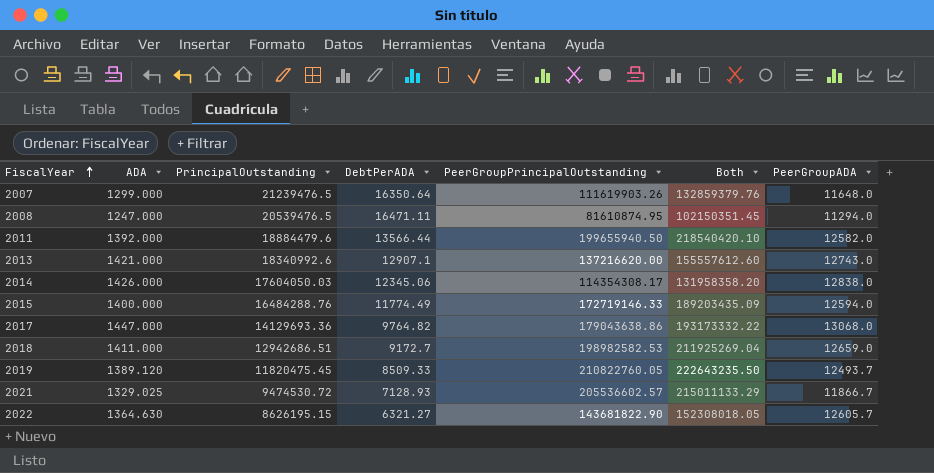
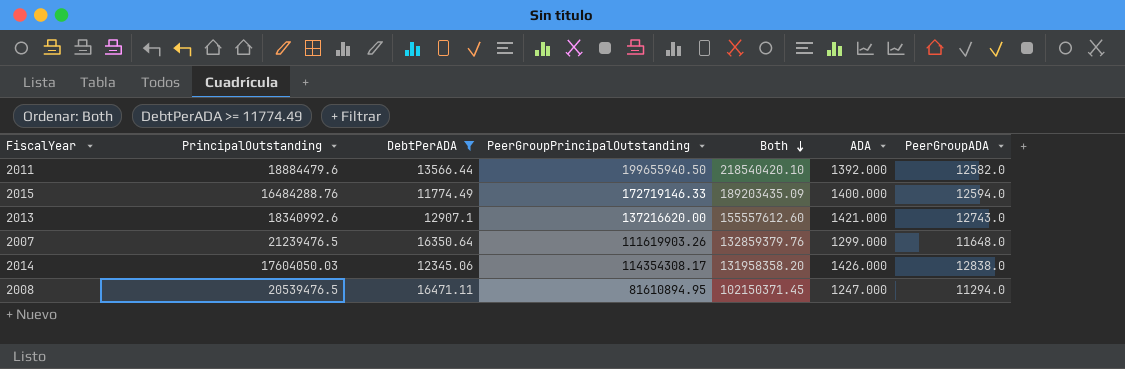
filter: none -> DebtPerADA >= 11774.49
row order: FiscalYear ascending -> Both descending
column ADA | position: 2 -> 6
2008 | PeerGroupPrincipalOutstanding: 81610874.95 -> 81610894.95
2008 | Both: 102150351.45 -> 102150371.45

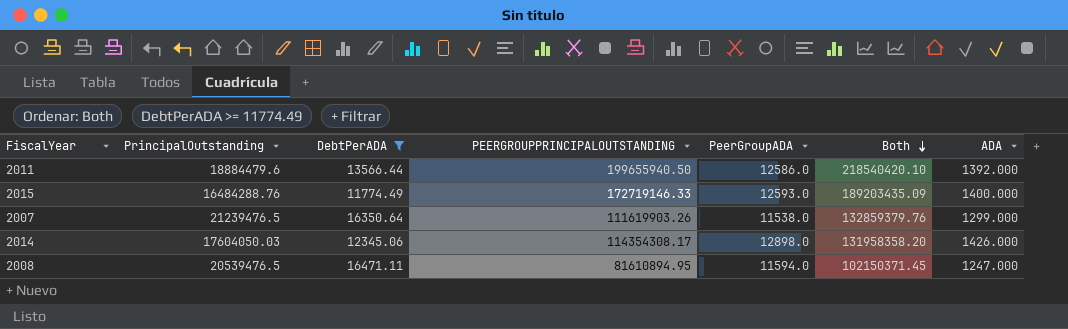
column name: PeerGroupPrincipalOutstanding -> PEERGROUPPRINCIPALOUTSTANDING
column PeerGroupADA | position: 7 -> 5
row 2013: 18340992.6 | 12907.1 | 137216620.00 | 155557612.60 | 1421.000 | 12743.0 -> none
2011 | PeerGroupADA: 12582.0 -> 12586.0
2015 | PeerGroupADA: 12594.0 -> 12593.0
2007 | PeerGroupADA: 11648.0 -> 11538.0
2014 | PeerGroupADA: 12838.0 -> 12898.0
2008 | PeerGroupADA: 11294.0 -> 11594.0

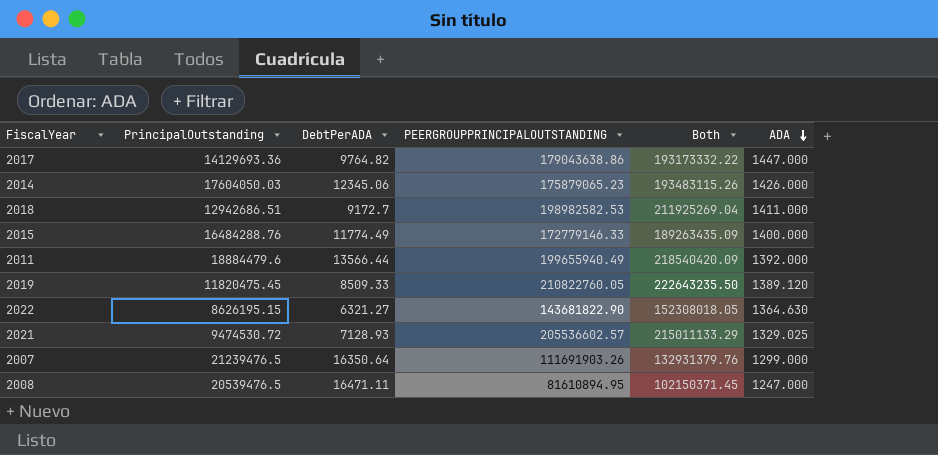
filter: DebtPerADA >= 11774.49 -> none
row order: Both descending -> ADA descending
column PeerGroupADA | position: 5 -> none
2014 | PEERGROUPPRINCIPALOUTSTANDING: 114354308.17 -> 175879065.23
2014 | Both: 131958358.20 -> 193483115.26
2015 | PEERGROUPPRINCIPALOUTSTANDING: 172719146.33 -> 172779146.33
2015 | Both: 189203435.09 -> 189263435.09
2011 | PEERGROUPPRINCIPALOUTSTANDING: 199655940.50 -> 199655940.49
2011 | Both: 218540420.10 -> 218540420.09
2007 | PEERGROUPPRINCIPALOUTSTANDING: 111619903.26 -> 111691903.26
2007 | Both: 132859379.76 -> 132931379.76

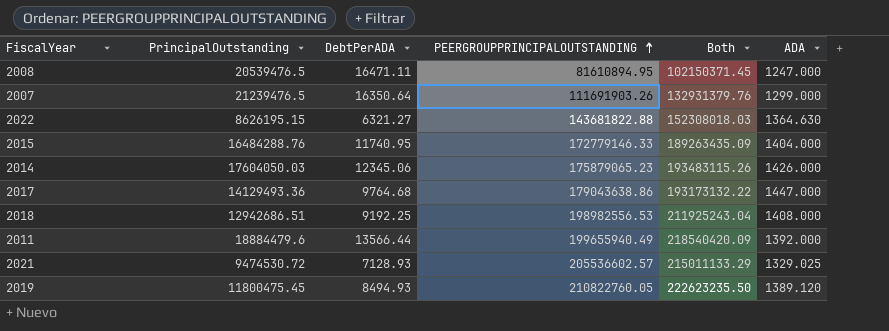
row order: ADA descending -> PEERGROUPPRINCIPALOUTSTANDING ascending
2022 | PEERGROUPPRINCIPALOUTSTANDING: 143681822.90 -> 143681822.88
2022 | Both: 152308018.05 -> 152308018.03
2015 | DebtPerADA: 11774.49 -> 11740.95
2015 | ADA: 1400.000 -> 1404.000
2017 | PrincipalOutstanding: 14129693.36 -> 14129493.36
2017 | DebtPerADA: 9764.82 -> 9764.68
2017 | Both: 193173332.22 -> 193173132.22
2018 | DebtPerADA: 9172.7 -> 9192.25
2018 | PEERGROUPPRINCIPALOUTSTANDING: 198982582.53 -> 198982556.53
2018 | Both: 211925269.04 -> 211925243.04
2018 | ADA: 1411.000 -> 1408.000
2019 | PrincipalOutstanding: 11820475.45 -> 11800475.45
2019 | DebtPerADA: 8509.33 -> 8494.93
2019 | Both: 222643235.50 -> 222623235.50

